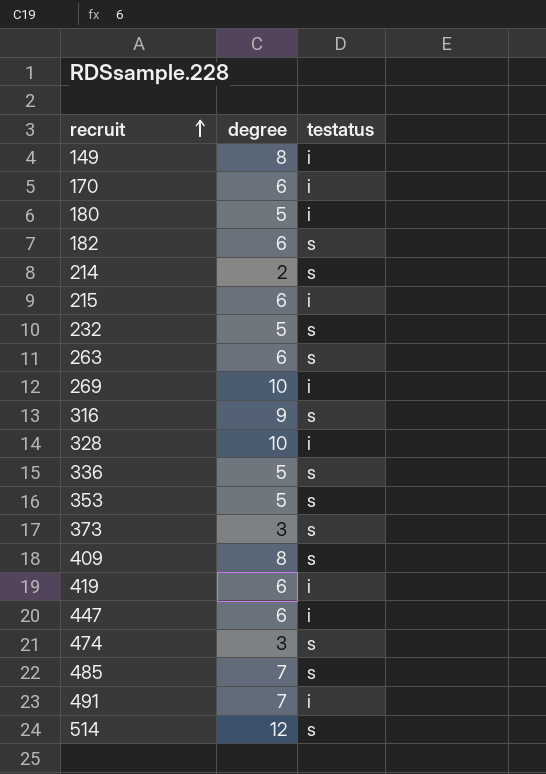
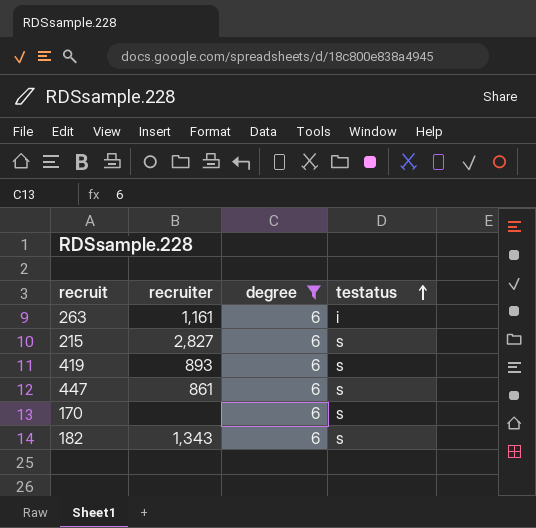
filter: none -> degree = 6
row order: recruit ascending -> testatus ascending
column recruiter | position: none -> 2
263 | testatus: s -> i
215 | testatus: i -> s
419 | testatus: i -> s
447 | testatus: i -> s
170 | testatus: i -> s

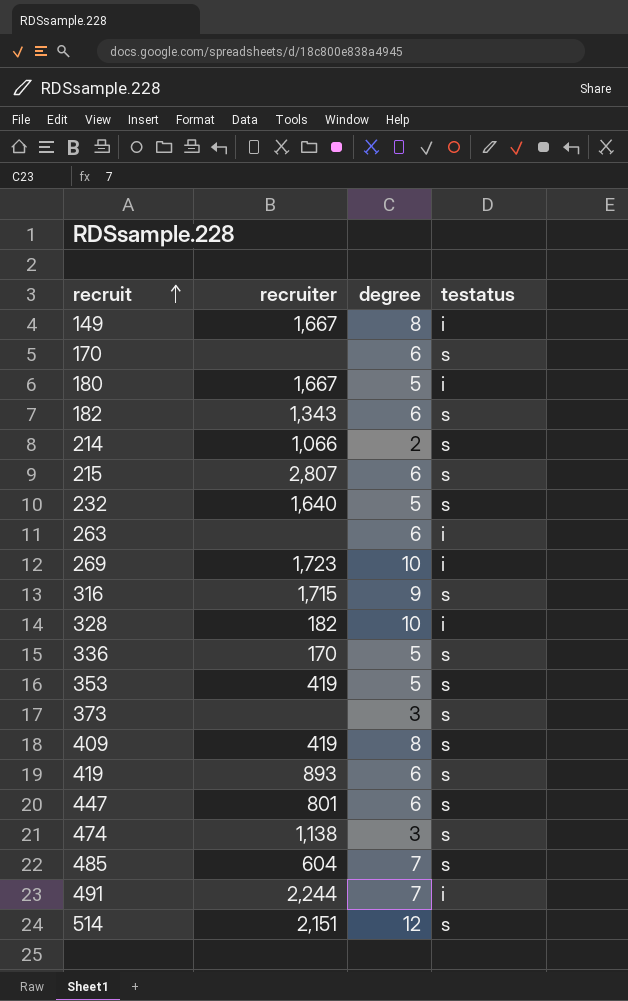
filter: degree = 6 -> none
row order: testatus ascending -> recruit ascending
215 | recruiter: 2,827 -> 2,807
263 | recruiter: 1,161 -> none
447 | recruiter: 861 -> 801

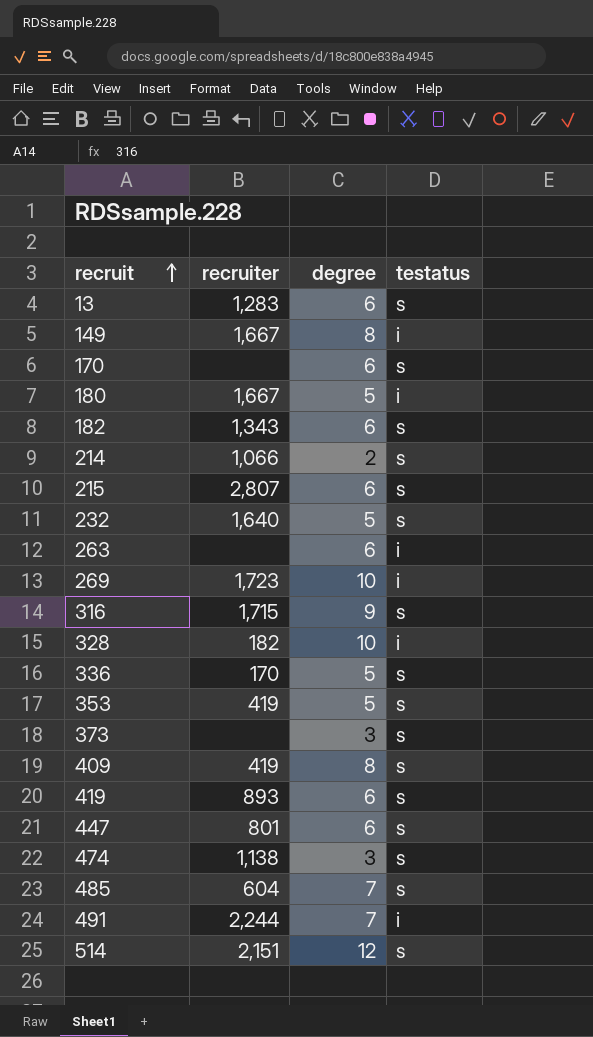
row 13: none -> 1,283 | 6 | s

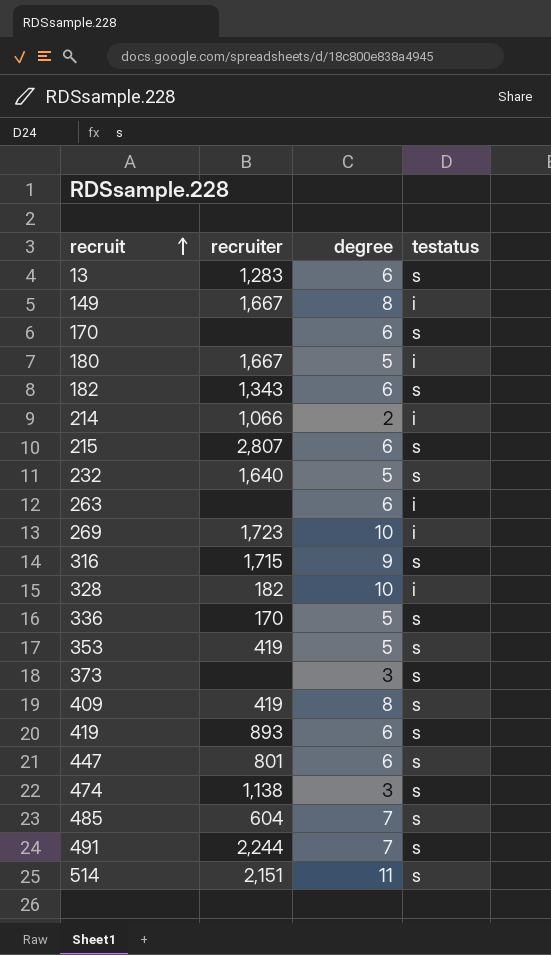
214 | testatus: s -> i
491 | testatus: i -> s
514 | degree: 12 -> 11

